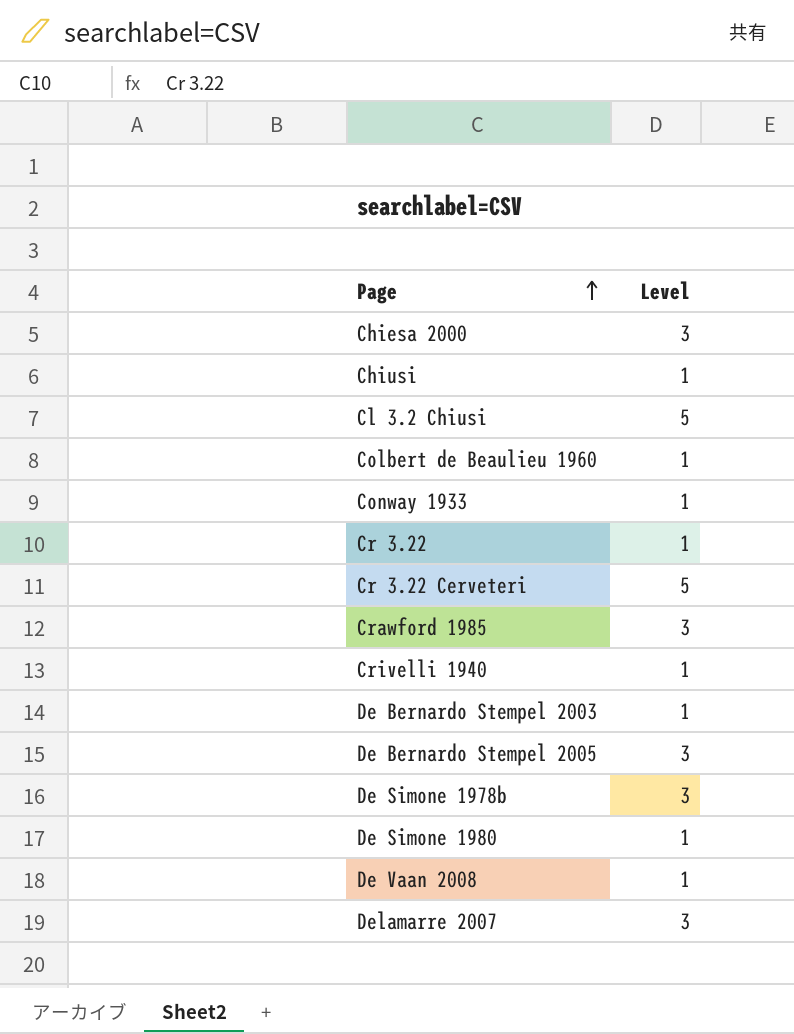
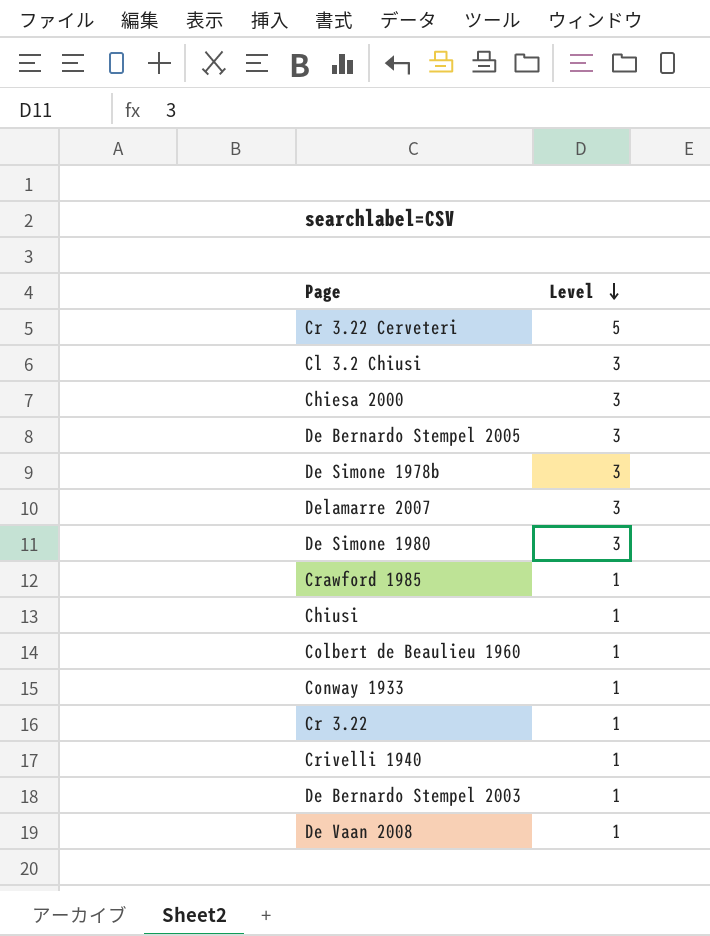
row order: Page ascending -> Level descending
Cl 3.2 Chiusi | Level: 5 -> 3
De Simone 1980 | Level: 1 -> 3
Crawford 1985 | Level: 3 -> 1

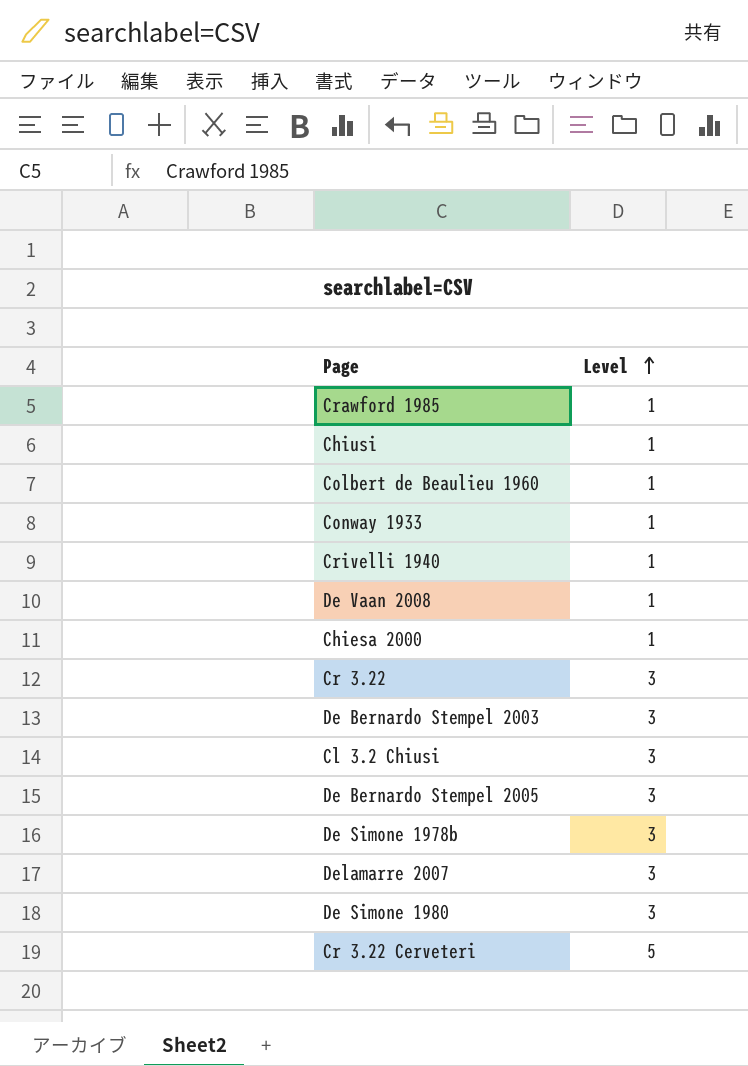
row order: Level descending -> Level ascending
Chiesa 2000 | Level: 3 -> 1
Cr 3.22 | Level: 1 -> 3
De Bernardo Stempel 2003 | Level: 1 -> 3

